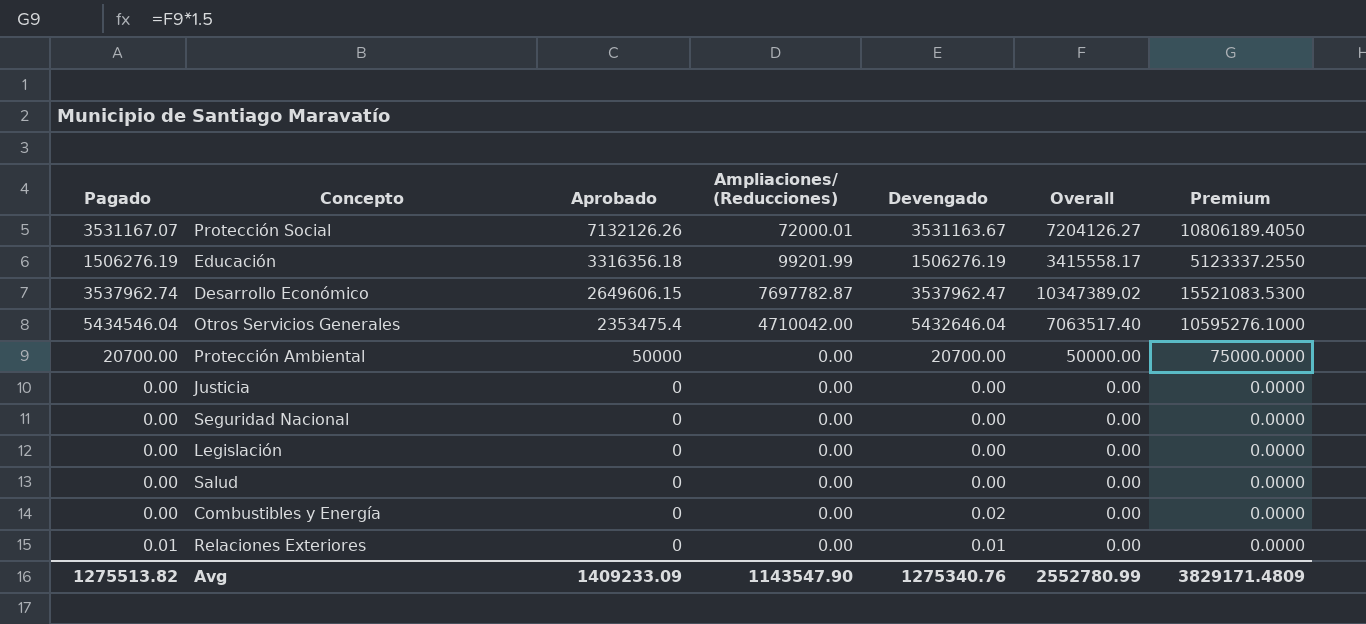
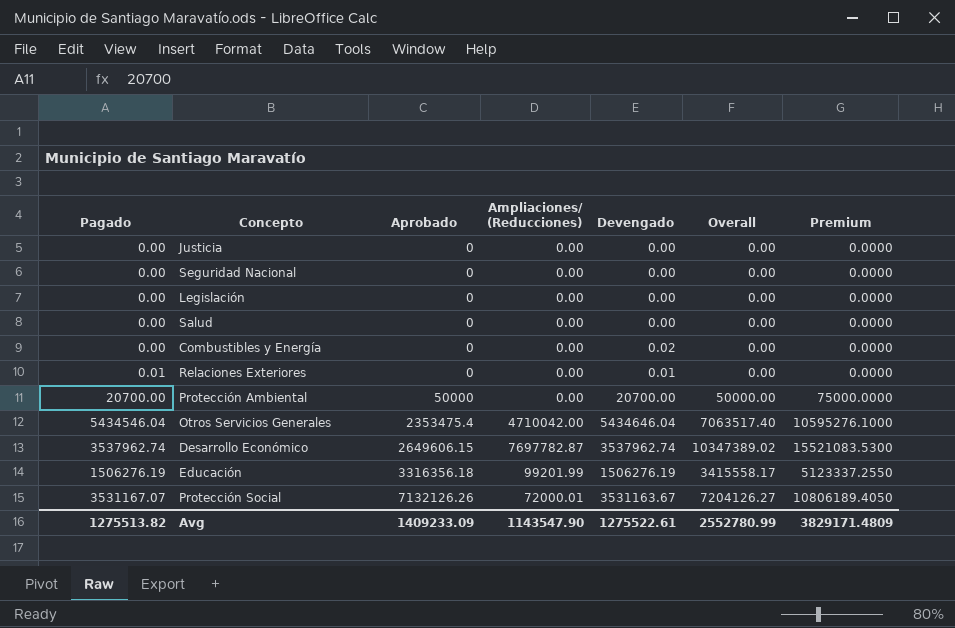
row order: Aprobado descending -> Aprobado ascending
Otros Servicios Generales | Devengado: 5432646.04 -> 5434646.04
Desarrollo Económico | Devengado: 3537962.47 -> 3537962.74
Avg | Devengado: 1275340.76 -> 1275522.61

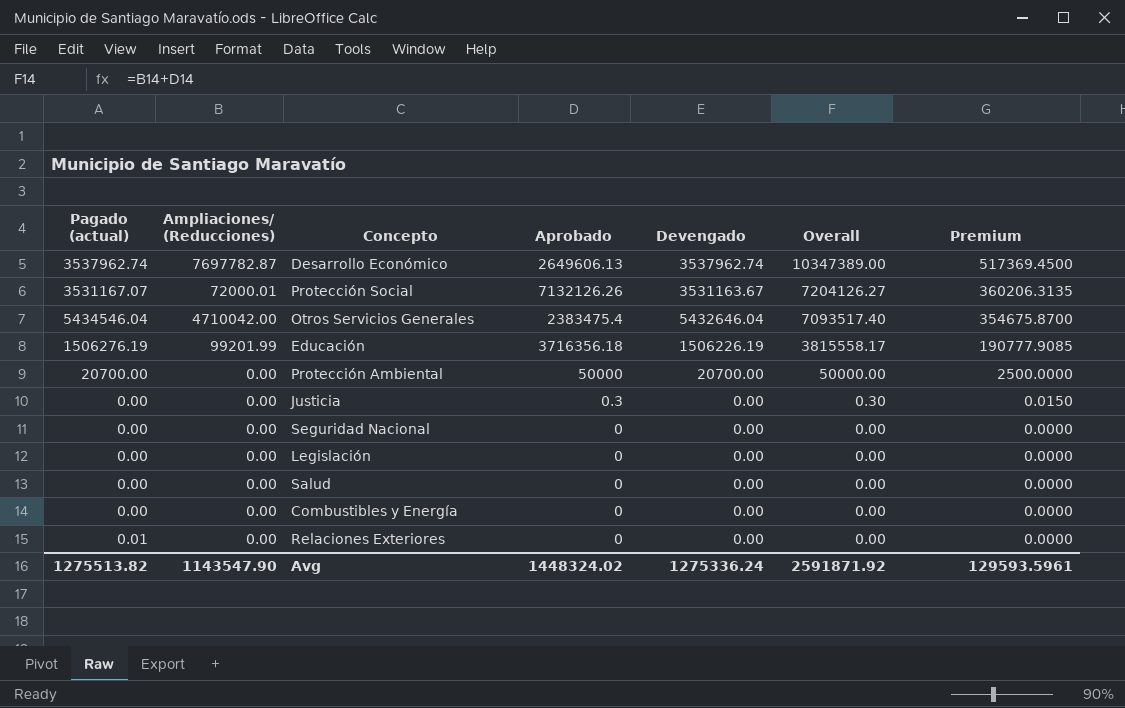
row order: Aprobado ascending -> Overall descending
column name: Pagado -> Pagado (actual)
column Ampliaciones/ (Reducciones) | position: 4 -> 2
column Premium | formula: [Overall] * 1.5 -> [Overall] * 0.05
Desarrollo Económico | Aprobado: 2649606.15 -> 2649606.13
Desarrollo Económico | Overall: 10347389.02 -> 10347389.00
Otros Servicios Generales | Aprobado: 2353475.4 -> 2383475.4
Otros Servicios Generales | Devengado: 5434646.04 -> 5432646.04
Otros Servicios Generales | Overall: 7063517.40 -> 7093517.40
Educación | Aprobado: 3316356.18 -> 3716356.18
Educación | Devengado: 1506276.19 -> 1506226.19
Educación | Overall: 3415558.17 -> 3815558.17
Justicia | Aprobado: 0 -> 0.3
Justicia | Overall: 0.00 -> 0.30
Combustibles y Energía | Devengado: 0.02 -> 0.00
Relaciones Exteriores | Devengado: 0.01 -> 0.00
Avg | Aprobado: 1409233.09 -> 1448324.02
Avg | Devengado: 1275522.61 -> 1275336.24
Avg | Overall: 2552780.99 -> 2591871.92
Avg | Premium: 3829171.4809 -> 129593.5961

